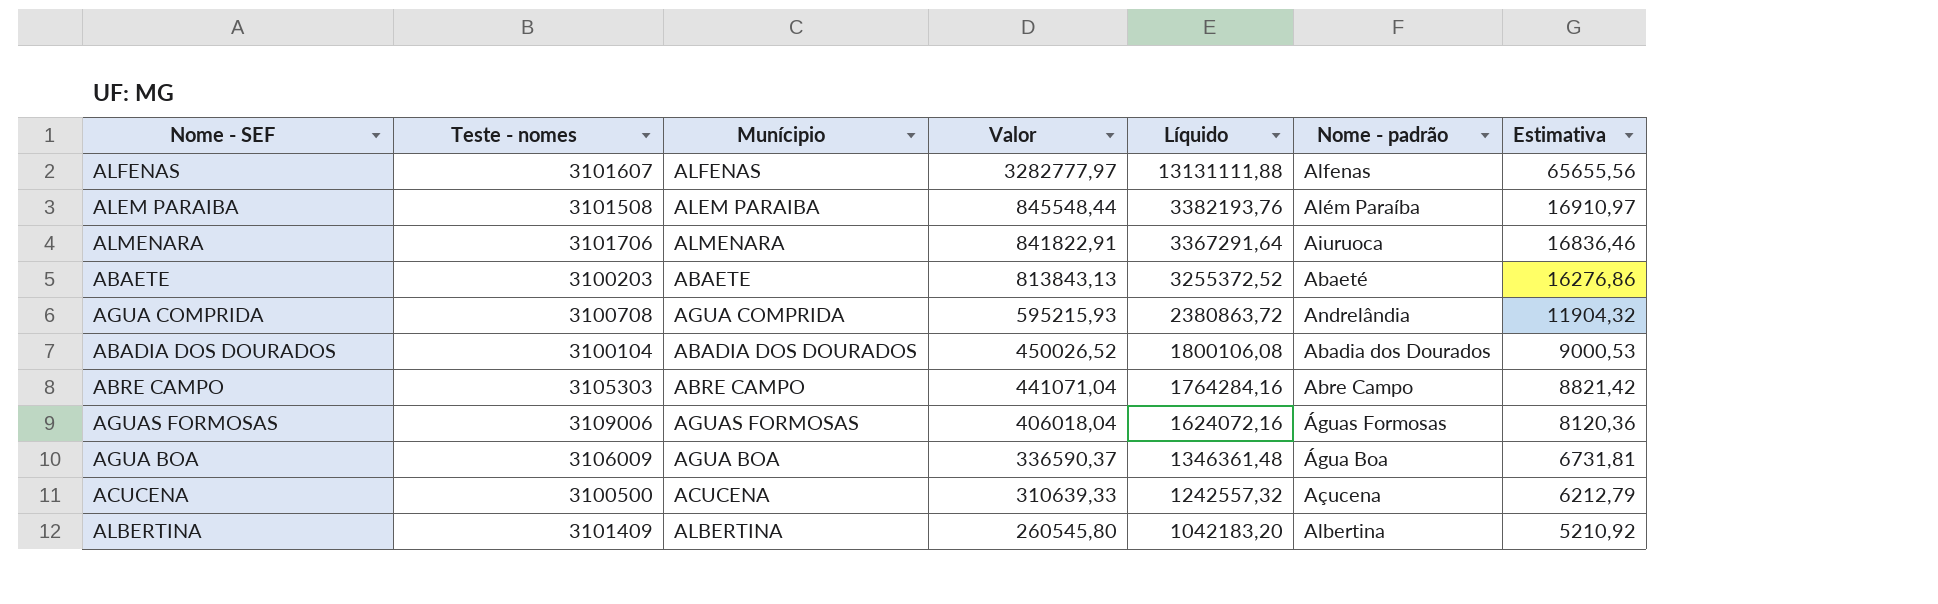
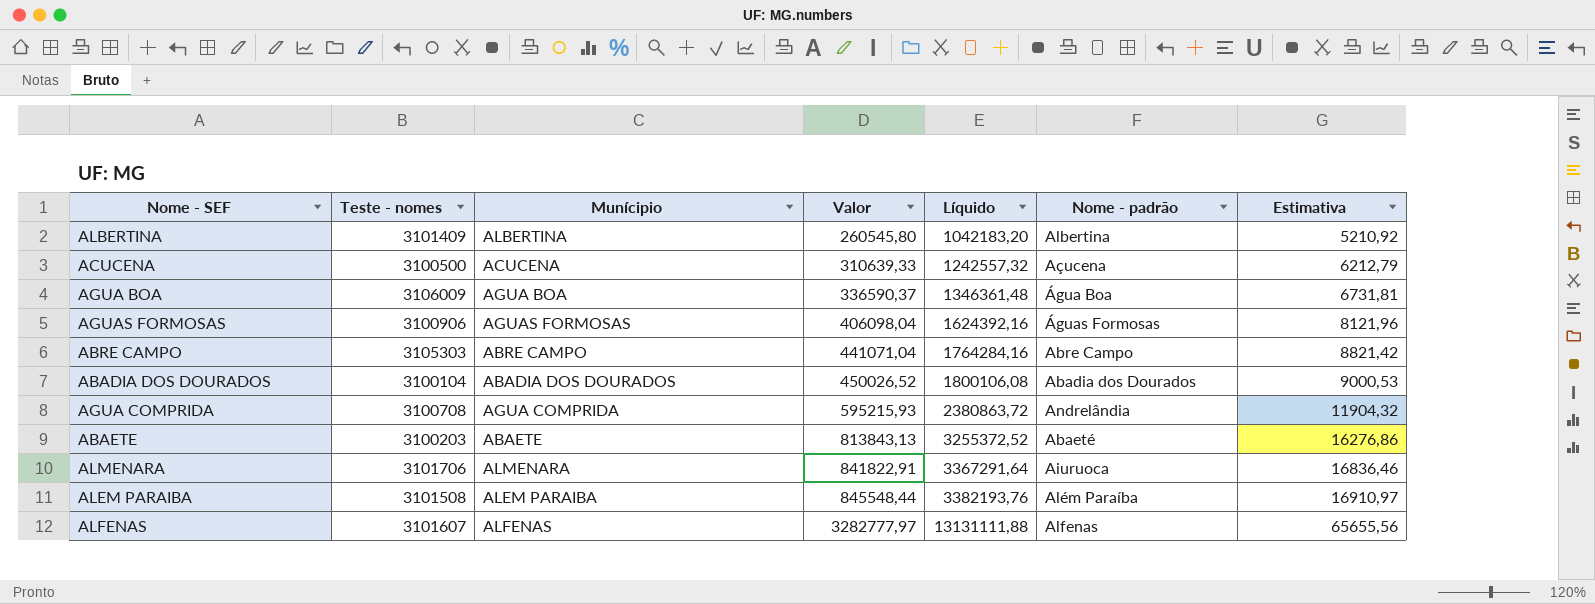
row order: Valor descending -> Valor ascending
AGUAS FORMOSAS | Teste - nomes: 3109006 -> 3100906
AGUAS FORMOSAS | Valor: 406018,04 -> 406098,04
AGUAS FORMOSAS | Líquido: 1624072,16 -> 1624392,16
AGUAS FORMOSAS | Estimativa: 8120,36 -> 8121,96

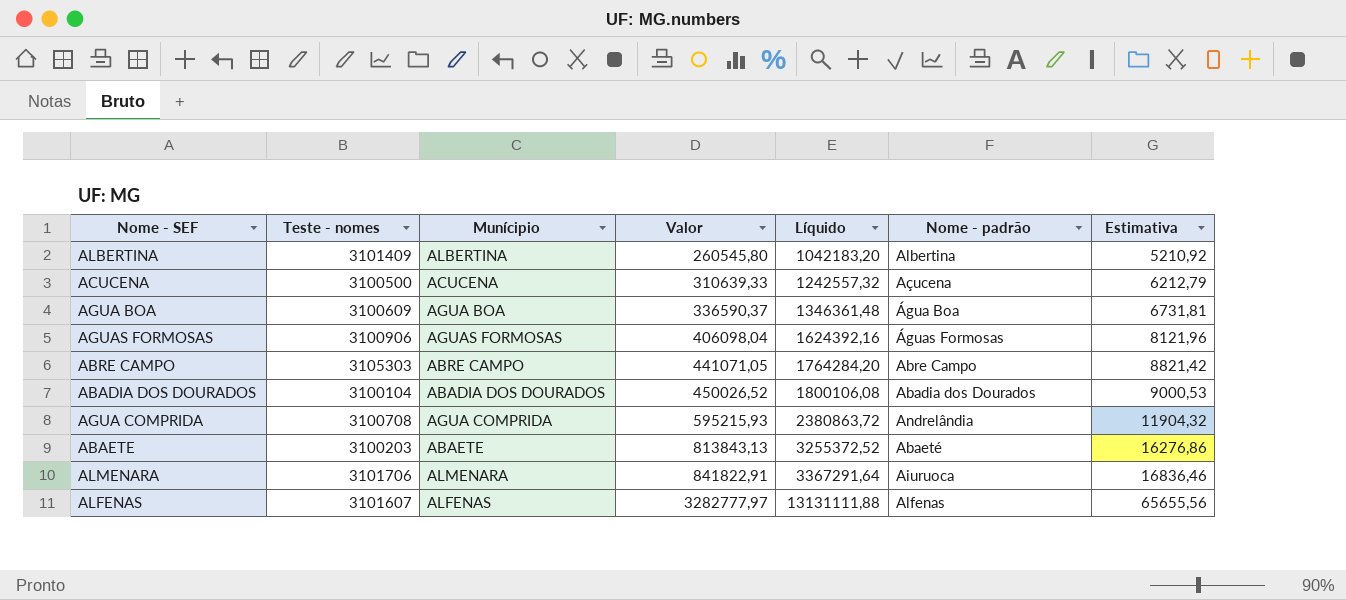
row ALEM PARAIBA: 3101508 | ALEM PARAIBA | 845548,44 | 3382193,76 | Além Paraíba | 16910,97 -> none
AGUA BOA | Teste - nomes: 3106009 -> 3100609
ABRE CAMPO | Valor: 441071,04 -> 441071,05
ABRE CAMPO | Líquido: 1764284,16 -> 1764284,20

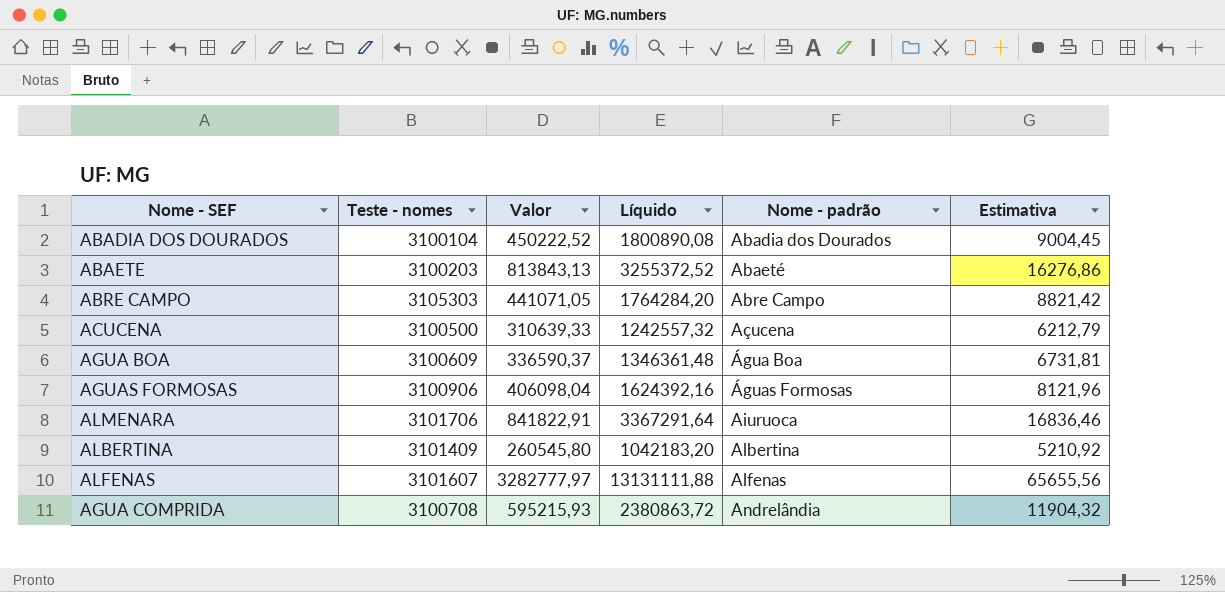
row order: Valor ascending -> Nome - padrão ascending
column Munícipio | position: 3 -> none
ABADIA DOS DOURADOS | Valor: 450026,52 -> 450222,52
ABADIA DOS DOURADOS | Líquido: 1800106,08 -> 1800890,08
ABADIA DOS DOURADOS | Estimativa: 9000,53 -> 9004,45

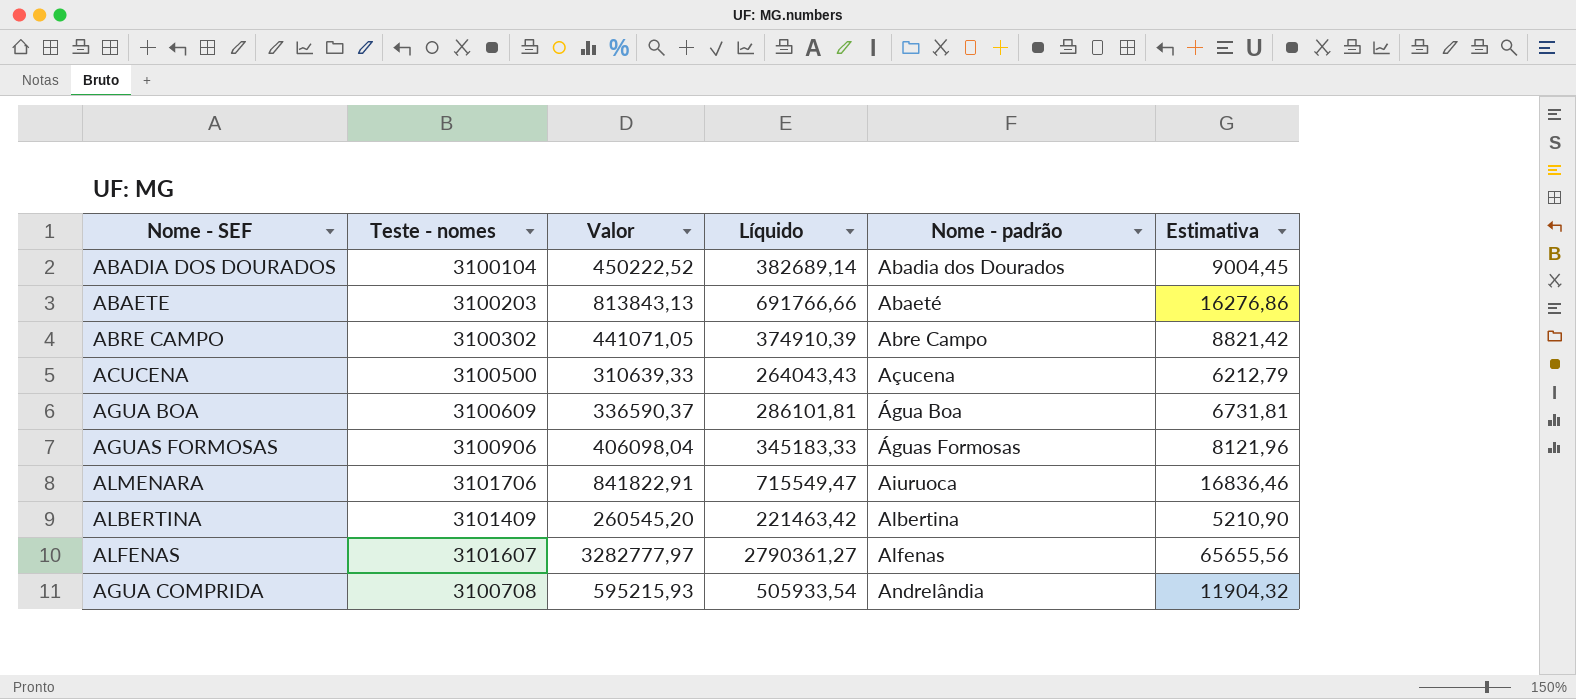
column Líquido | formula: [Valor] * 4 -> [Valor] * 0,85
ABRE CAMPO | Teste - nomes: 3105303 -> 3100302
ALBERTINA | Valor: 260545,80 -> 260545,20
ALBERTINA | Estimativa: 5210,92 -> 5210,90

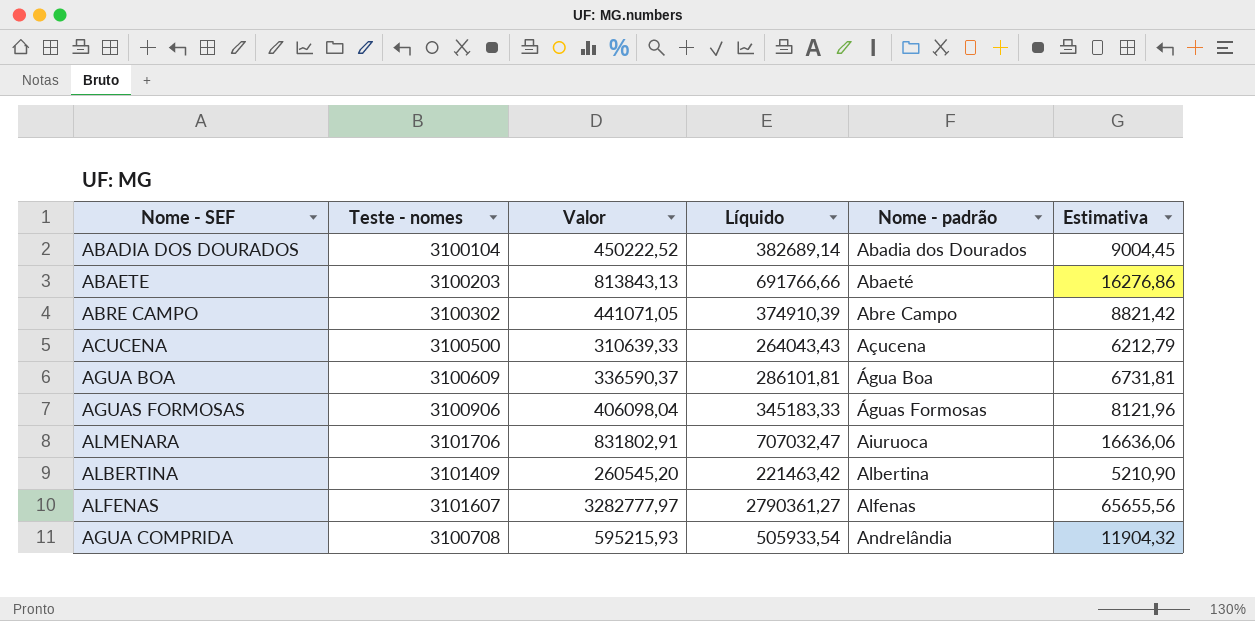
ALMENARA | Valor: 841822,91 -> 831802,91
ALMENARA | Líquido: 715549,47 -> 707032,47
ALMENARA | Estimativa: 16836,46 -> 16636,06

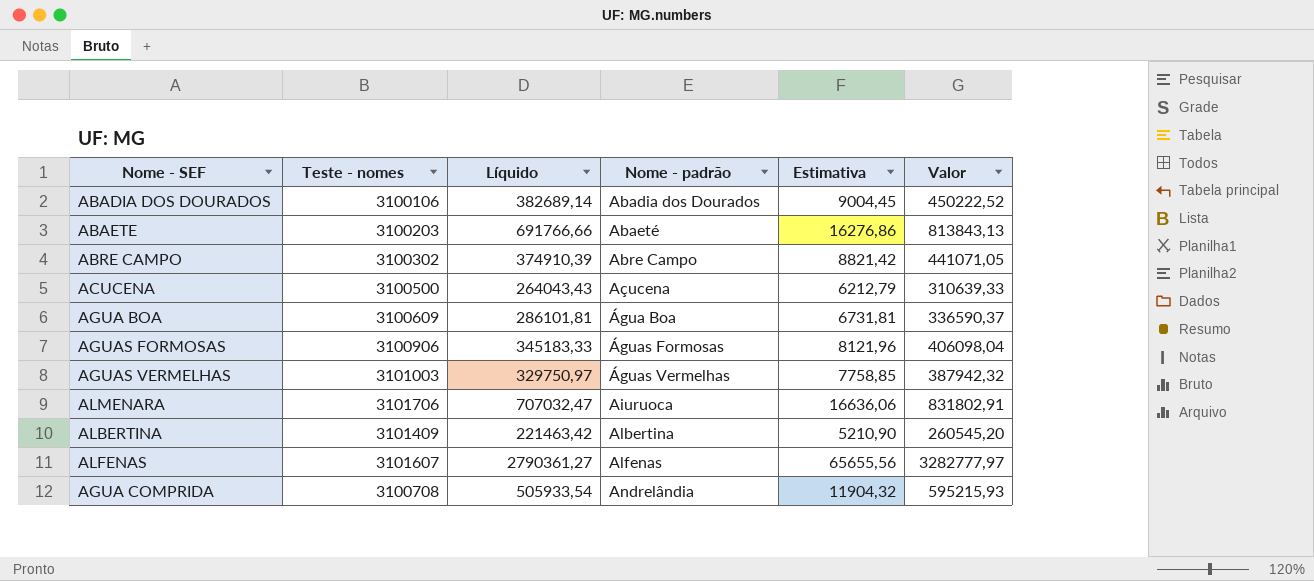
column Valor | position: 3 -> 6
ABADIA DOS DOURADOS | Teste - nomes: 3100104 -> 3100106
row AGUAS VERMELHAS: none -> 3101003 | 329750,97 | Águas Vermelhas | 7758,85 | 387942,32

